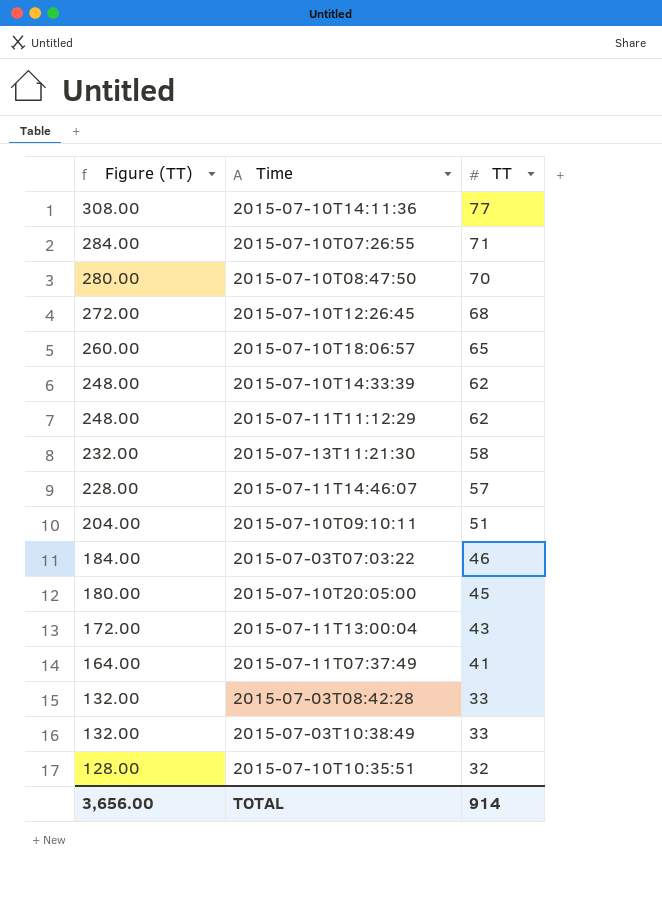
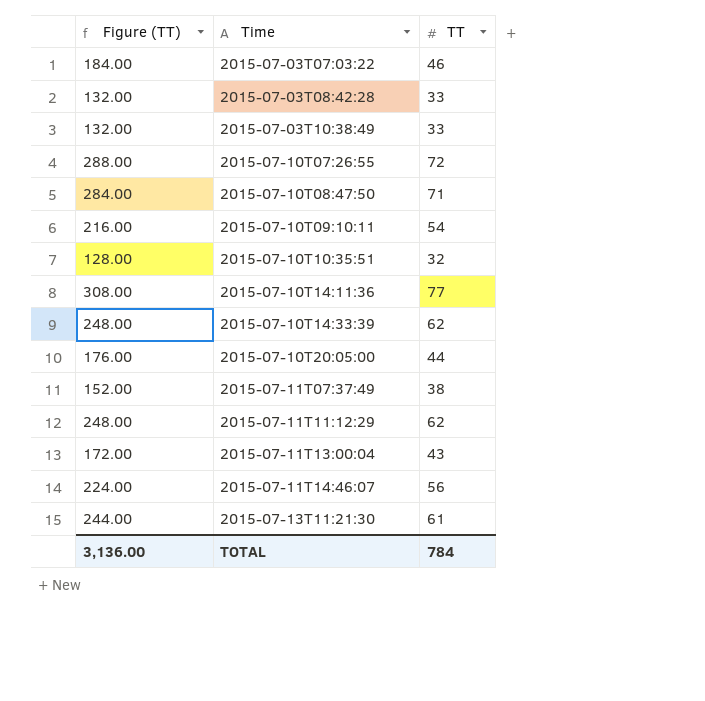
row order: Figure (TT) descending -> Time ascending
row 2015-07-10T12:26:45: 272.00 | 68 -> none
row 2015-07-10T18:06:57: 260.00 | 65 -> none
2015-07-10T07:26:55 | Figure (TT): 284.00 -> 288.00
2015-07-10T07:26:55 | TT: 71 -> 72
2015-07-10T08:47:50 | Figure (TT): 280.00 -> 284.00
2015-07-10T08:47:50 | TT: 70 -> 71
2015-07-10T09:10:11 | Figure (TT): 204.00 -> 216.00
2015-07-10T09:10:11 | TT: 51 -> 54
2015-07-10T20:05:00 | Figure (TT): 180.00 -> 176.00
2015-07-10T20:05:00 | TT: 45 -> 44
2015-07-11T07:37:49 | Figure (TT): 164.00 -> 152.00
2015-07-11T07:37:49 | TT: 41 -> 38
2015-07-11T14:46:07 | Figure (TT): 228.00 -> 224.00
2015-07-11T14:46:07 | TT: 57 -> 56
2015-07-13T11:21:30 | Figure (TT): 232.00 -> 244.00
2015-07-13T11:21:30 | TT: 58 -> 61
TOTAL | Figure (TT): 3,656.00 -> 3,136.00
TOTAL | TT: 914 -> 784

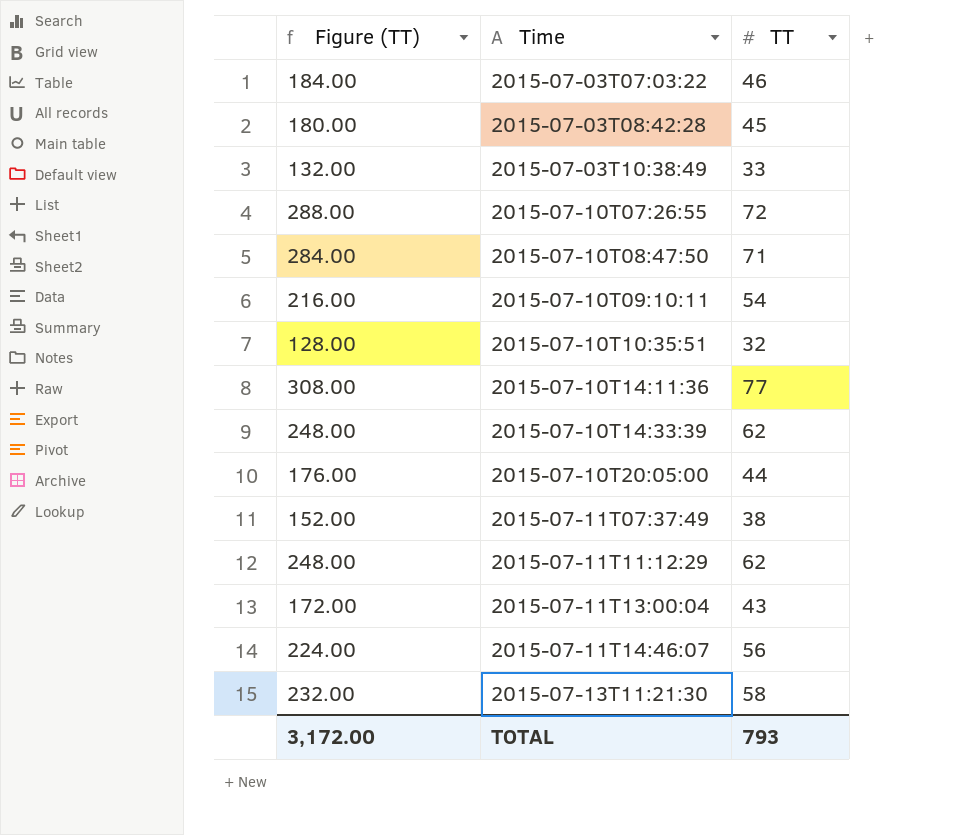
2015-07-03T08:42:28 | Figure (TT): 132.00 -> 180.00
2015-07-03T08:42:28 | TT: 33 -> 45
2015-07-13T11:21:30 | Figure (TT): 244.00 -> 232.00
2015-07-13T11:21:30 | TT: 61 -> 58
TOTAL | Figure (TT): 3,136.00 -> 3,172.00
TOTAL | TT: 784 -> 793

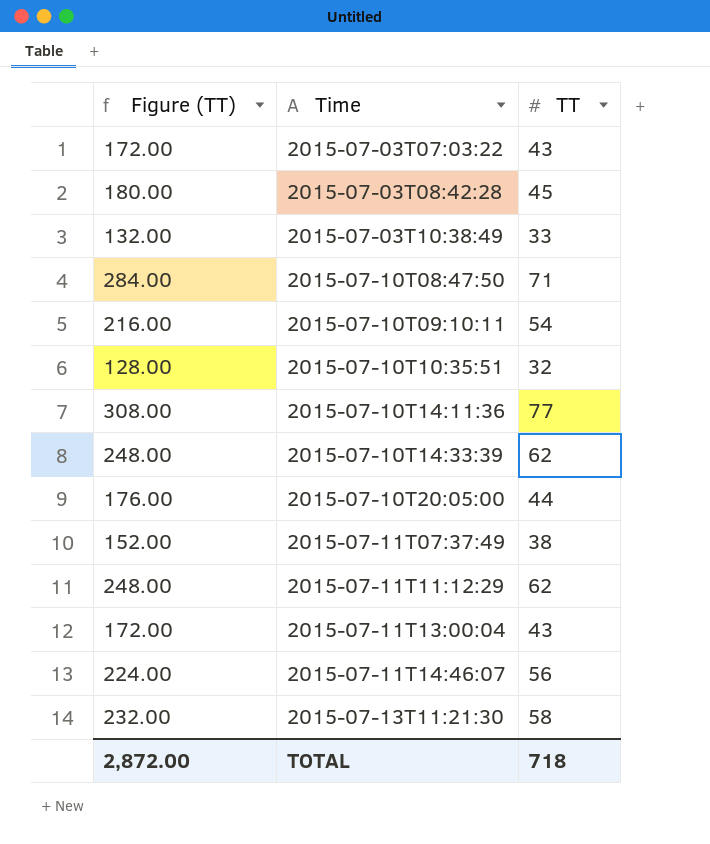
row 2015-07-10T07:26:55: 288.00 | 72 -> none
2015-07-03T07:03:22 | Figure (TT): 184.00 -> 172.00
2015-07-03T07:03:22 | TT: 46 -> 43
TOTAL | Figure (TT): 3,172.00 -> 2,872.00
TOTAL | TT: 793 -> 718

